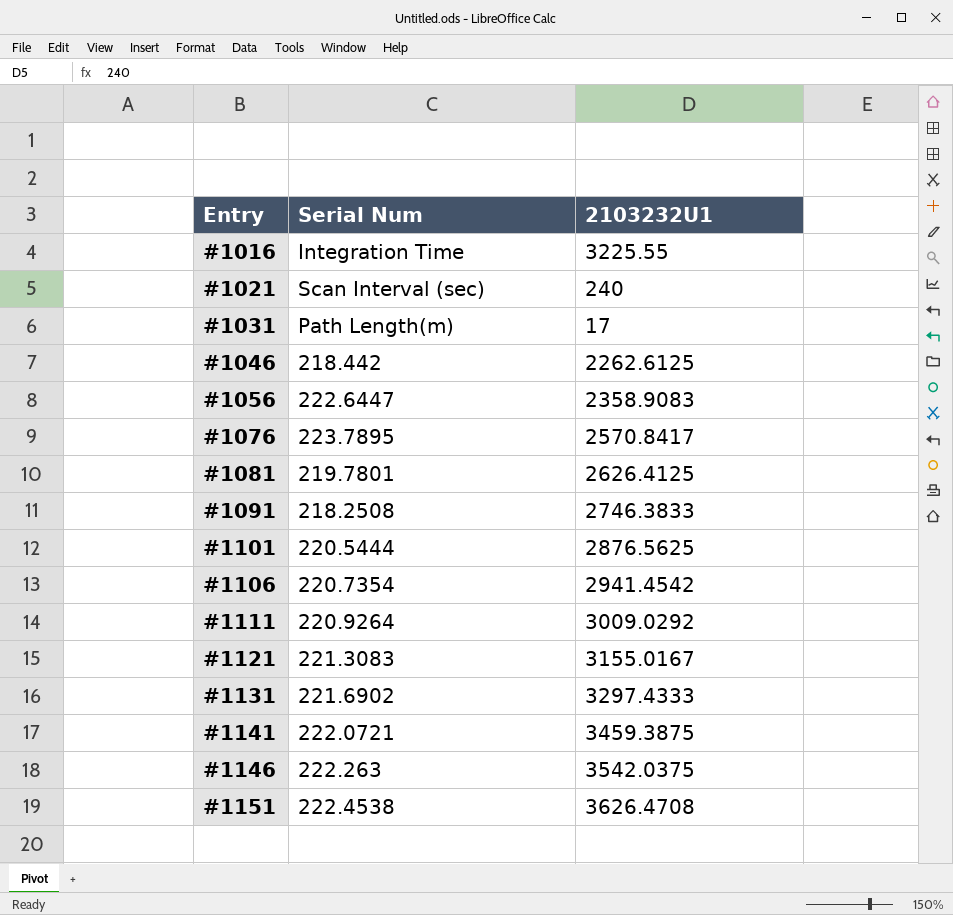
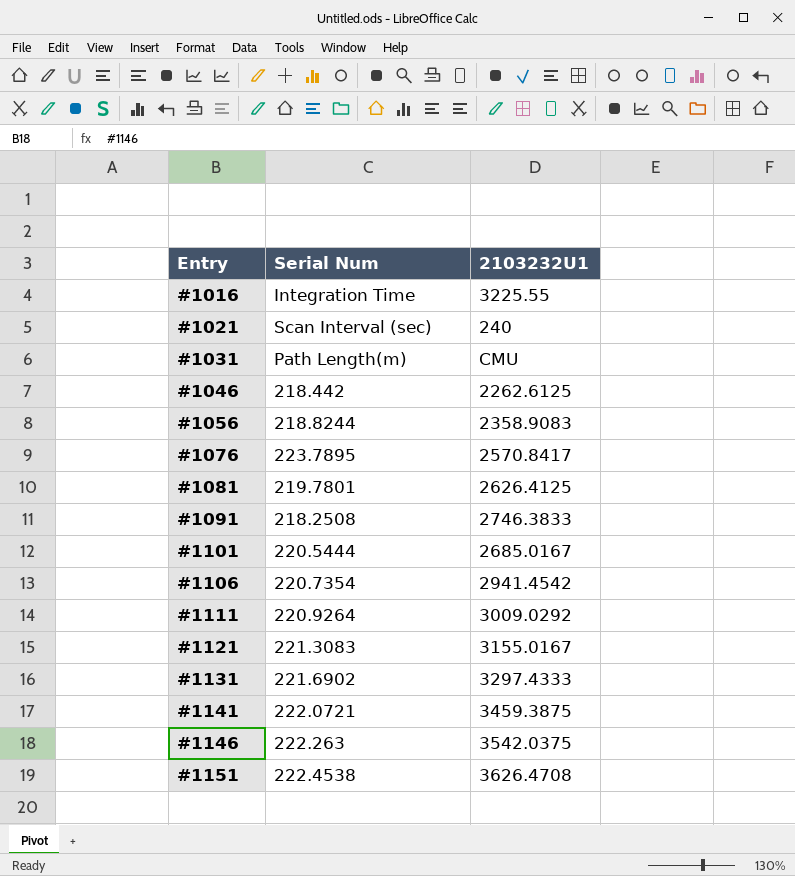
#1031 | 2103232U1: 17 -> CMU
#1056 | Serial Num: 222.6447 -> 218.8244
#1101 | 2103232U1: 2876.5625 -> 2685.0167

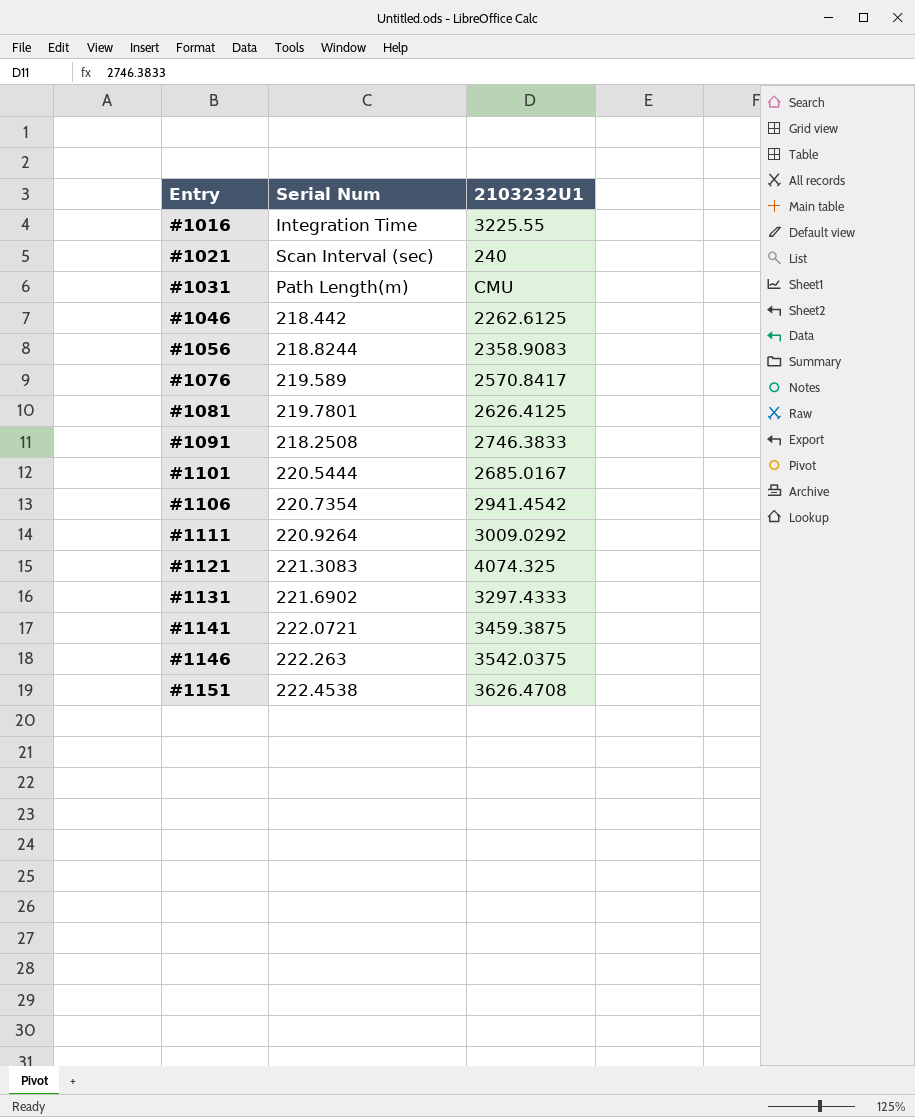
#1076 | Serial Num: 223.7895 -> 219.589
#1121 | 2103232U1: 3155.0167 -> 4074.325

